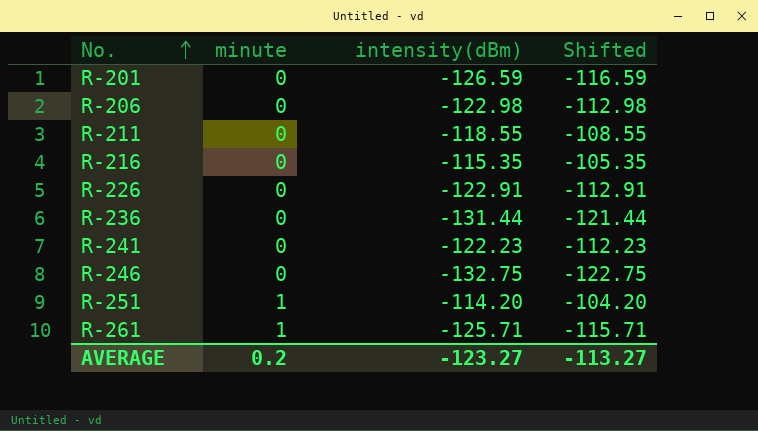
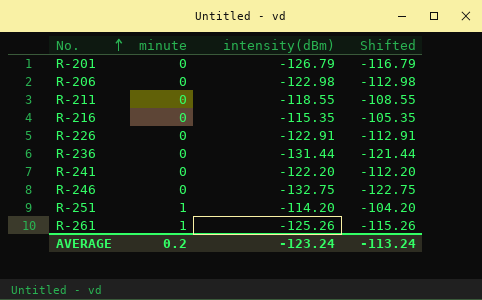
R-201 | intensity(dBm): -126.59 -> -126.79
R-201 | Shifted: -116.59 -> -116.79
R-241 | intensity(dBm): -122.23 -> -122.20
R-241 | Shifted: -112.23 -> -112.20
R-261 | intensity(dBm): -125.71 -> -125.26
R-261 | Shifted: -115.71 -> -115.26
AVERAGE | intensity(dBm): -123.27 -> -123.24
AVERAGE | Shifted: -113.27 -> -113.24

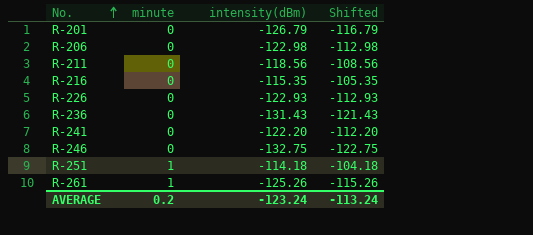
R-211 | intensity(dBm): -118.55 -> -118.56
R-211 | Shifted: -108.55 -> -108.56
R-226 | intensity(dBm): -122.91 -> -122.93
R-226 | Shifted: -112.91 -> -112.93
R-236 | intensity(dBm): -131.44 -> -131.43
R-236 | Shifted: -121.44 -> -121.43
R-251 | intensity(dBm): -114.20 -> -114.18
R-251 | Shifted: -104.20 -> -104.18

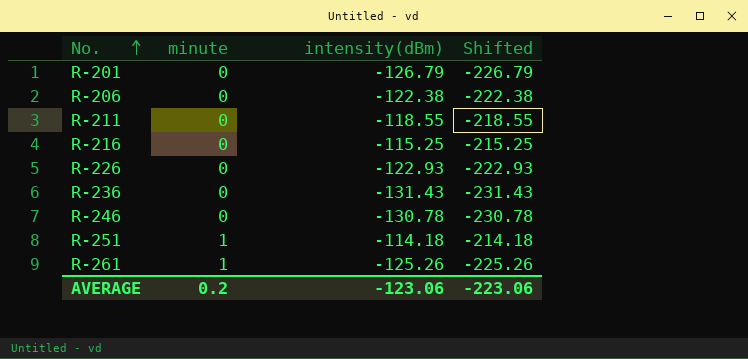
column Shifted | formula: [intensity(dBm)] + 10 -> [intensity(dBm)] - 100
row R-241: 0 | -122.20 | -112.20 -> none
R-206 | intensity(dBm): -122.98 -> -122.38
R-211 | intensity(dBm): -118.56 -> -118.55
R-216 | intensity(dBm): -115.35 -> -115.25
R-246 | intensity(dBm): -132.75 -> -130.78
AVERAGE | intensity(dBm): -123.24 -> -123.06
AVERAGE | Shifted: -113.24 -> -223.06

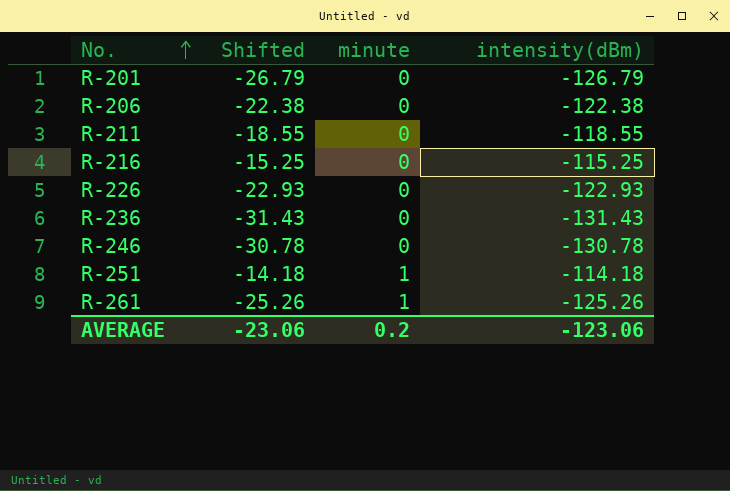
column Shifted | formula: [intensity(dBm)] - 100 -> [intensity(dBm)] + 100
column Shifted | position: 4 -> 2
AVERAGE | Shifted: -223.06 -> -23.06

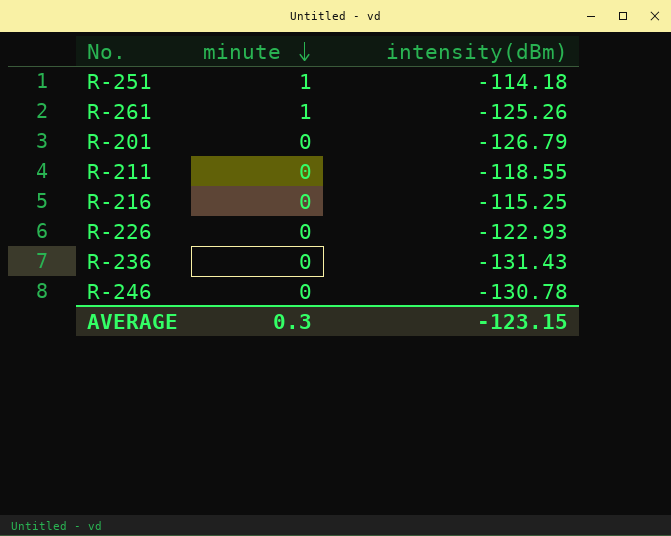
row order: No. ascending -> minute descending
column Shifted | formula: [intensity(dBm)] + 100 -> none
row R-206: -22.38 | 0 | -122.38 -> none
AVERAGE | minute: 0.2 -> 0.3
AVERAGE | intensity(dBm): -123.06 -> -123.15

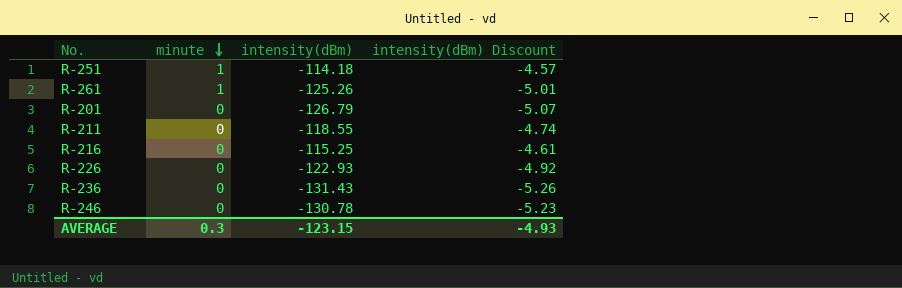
column intensity(dBm) Discount | formula: none -> [intensity(dBm)] * 0.04

